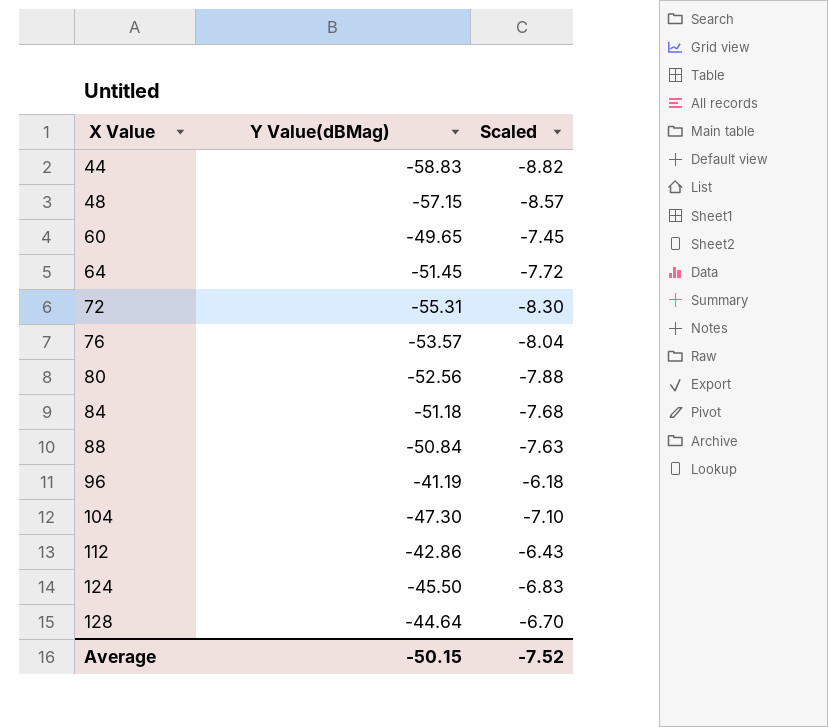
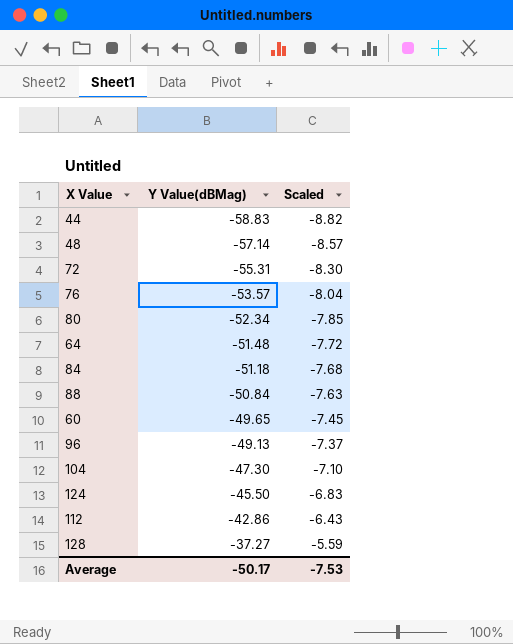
row order: X Value ascending -> Y Value(dBMag) ascending
48 | Y Value(dBMag): -57.15 -> -57.14
80 | Y Value(dBMag): -52.56 -> -52.34
80 | Scaled: -7.88 -> -7.85
64 | Y Value(dBMag): -51.45 -> -51.48
96 | Y Value(dBMag): -41.19 -> -49.13
96 | Scaled: -6.18 -> -7.37
128 | Y Value(dBMag): -44.64 -> -37.27
128 | Scaled: -6.70 -> -5.59
Average | Y Value(dBMag): -50.15 -> -50.17
Average | Scaled: -7.52 -> -7.53

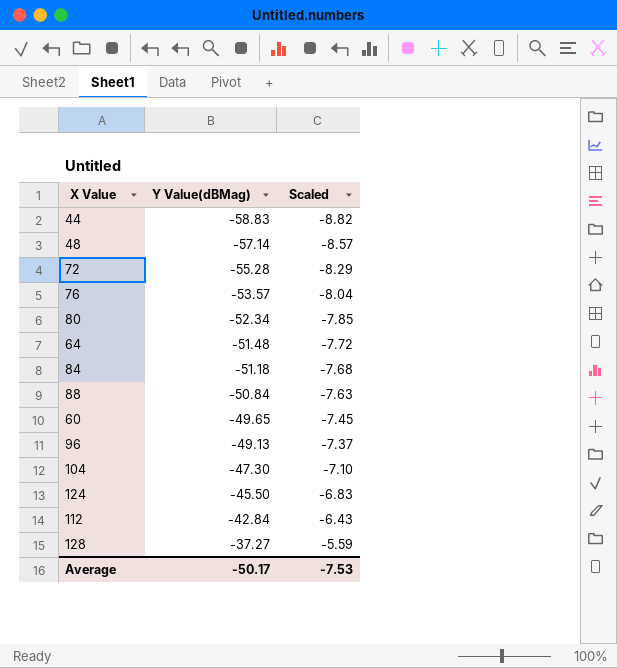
72 | Y Value(dBMag): -55.31 -> -55.28
72 | Scaled: -8.30 -> -8.29
112 | Y Value(dBMag): -42.86 -> -42.84

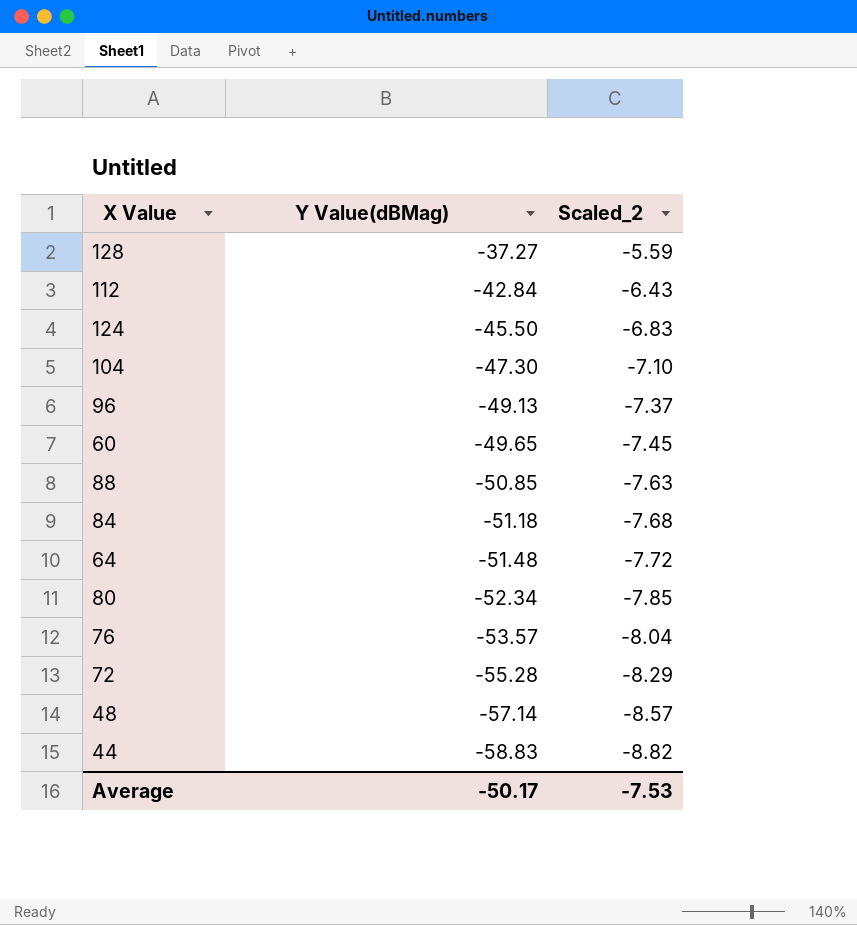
row order: Y Value(dBMag) ascending -> Y Value(dBMag) descending
column name: Scaled -> Scaled_2
88 | Y Value(dBMag): -50.84 -> -50.85

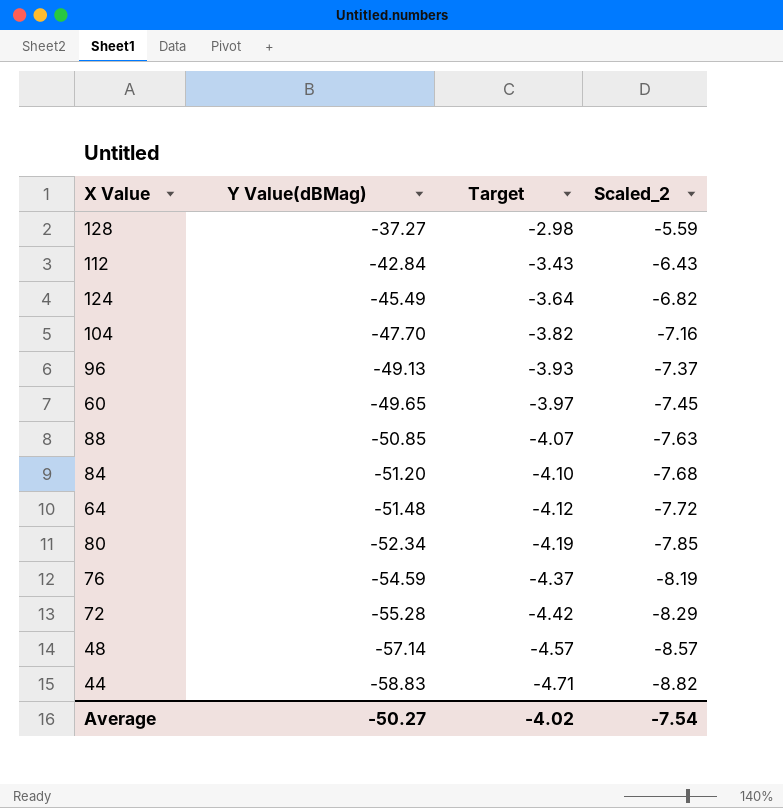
column Target | formula: none -> [Y Value(dBMag)] * 0.08
124 | Y Value(dBMag): -45.50 -> -45.49
124 | Scaled_2: -6.83 -> -6.82
104 | Y Value(dBMag): -47.30 -> -47.70
104 | Scaled_2: -7.10 -> -7.16
84 | Y Value(dBMag): -51.18 -> -51.20
76 | Y Value(dBMag): -53.57 -> -54.59
76 | Scaled_2: -8.04 -> -8.19
Average | Y Value(dBMag): -50.17 -> -50.27
Average | Scaled_2: -7.53 -> -7.54

